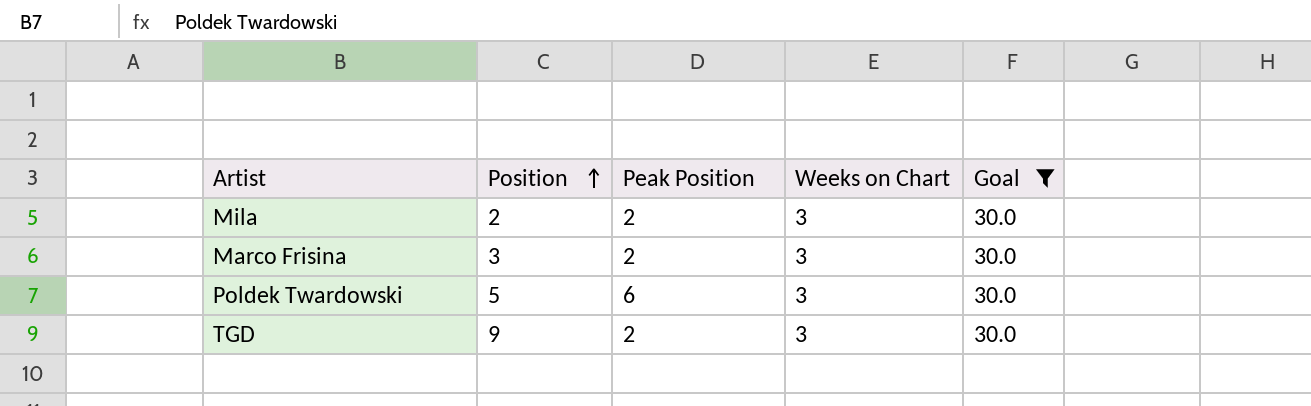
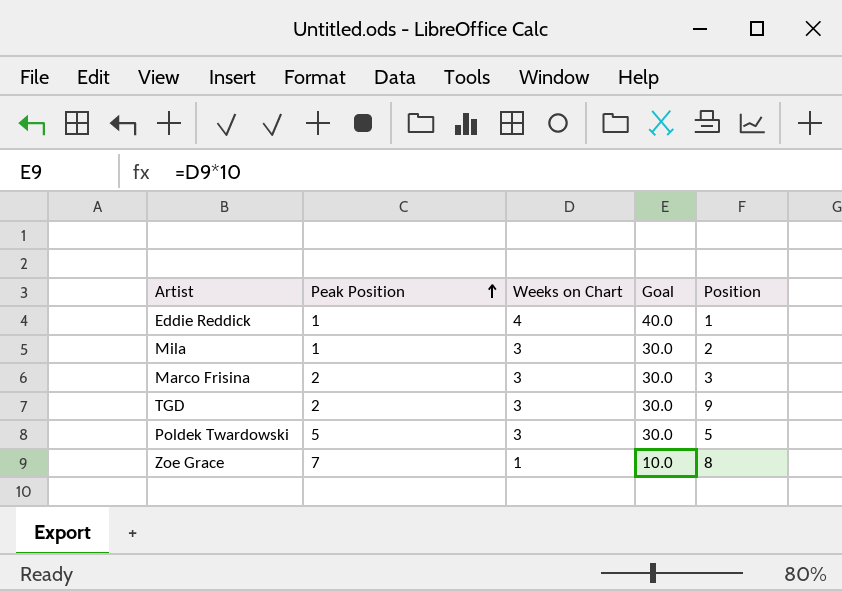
filter: Goal = 30.0 -> none
row order: Position ascending -> Peak Position ascending
column Position | position: 2 -> 5
Mila | Peak Position: 2 -> 1
Poldek Twardowski | Peak Position: 6 -> 5

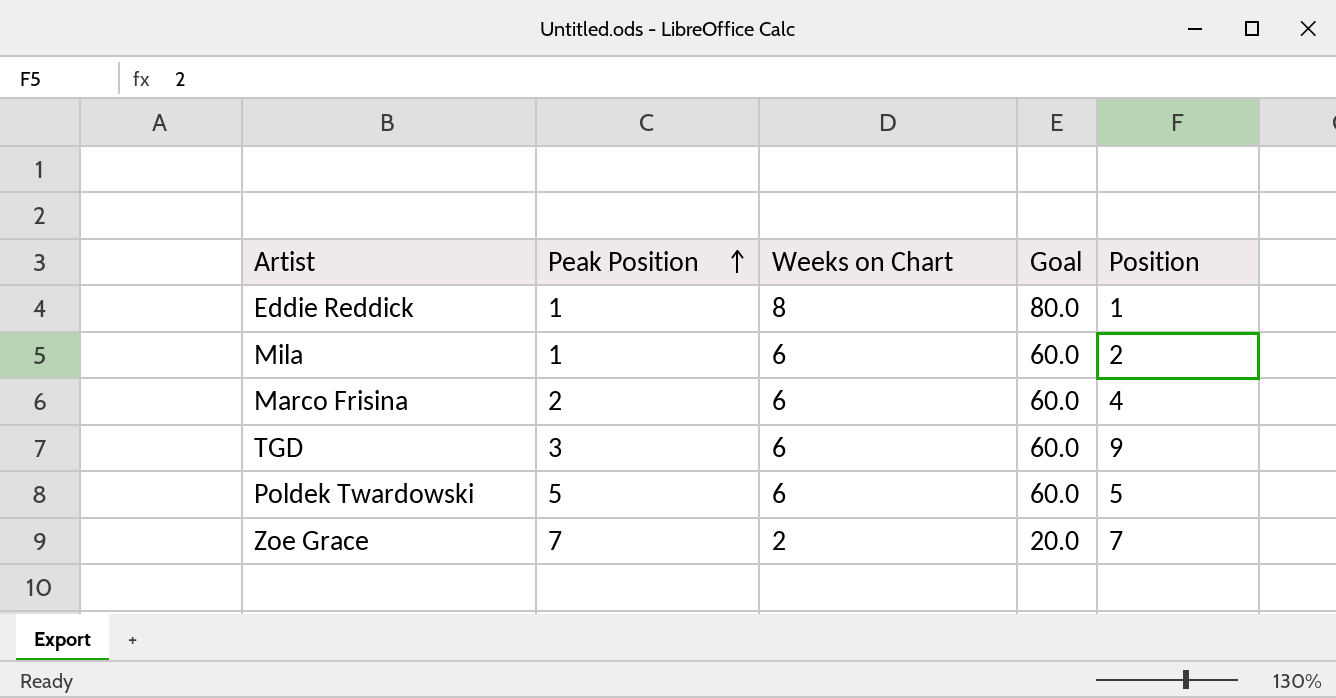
Eddie Reddick | Weeks on Chart: 4 -> 8
Eddie Reddick | Goal: 40.0 -> 80.0
Mila | Weeks on Chart: 3 -> 6
Mila | Goal: 30.0 -> 60.0
Marco Frisina | Weeks on Chart: 3 -> 6
Marco Frisina | Goal: 30.0 -> 60.0
Marco Frisina | Position: 3 -> 4
TGD | Peak Position: 2 -> 3
TGD | Weeks on Chart: 3 -> 6
TGD | Goal: 30.0 -> 60.0
Poldek Twardowski | Weeks on Chart: 3 -> 6
Poldek Twardowski | Goal: 30.0 -> 60.0
Zoe Grace | Weeks on Chart: 1 -> 2
Zoe Grace | Goal: 10.0 -> 20.0
Zoe Grace | Position: 8 -> 7

